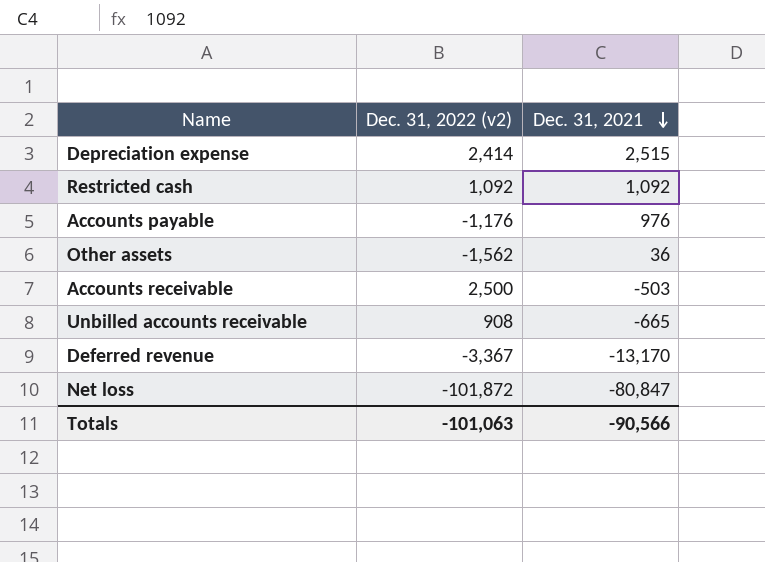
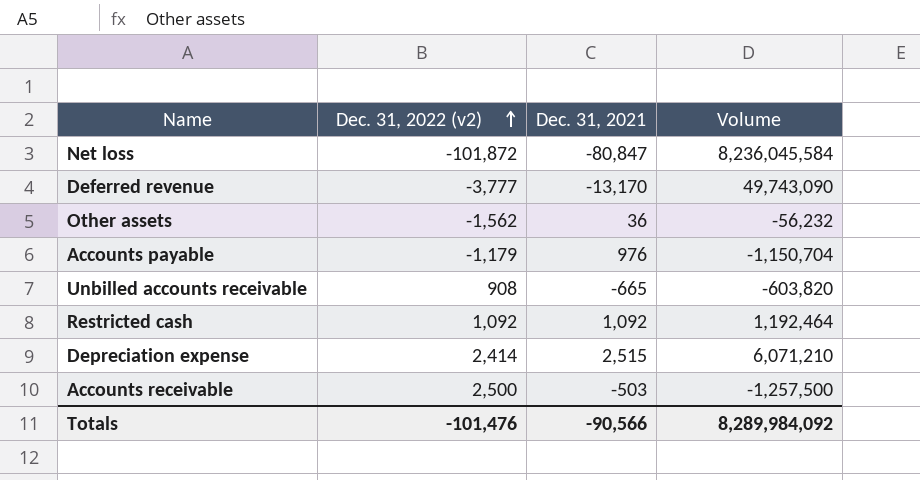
row order: Dec. 31, 2021 descending -> Dec. 31, 2022 (v2) ascending
column Volume | formula: none -> [Dec. 31, 2022 (v2)] * [Dec. 31, 2021]
Deferred revenue | Dec. 31, 2022 (v2): -3,367 -> -3,777
Accounts payable | Dec. 31, 2022 (v2): -1,176 -> -1,179
Totals | Dec. 31, 2022 (v2): -101,063 -> -101,476

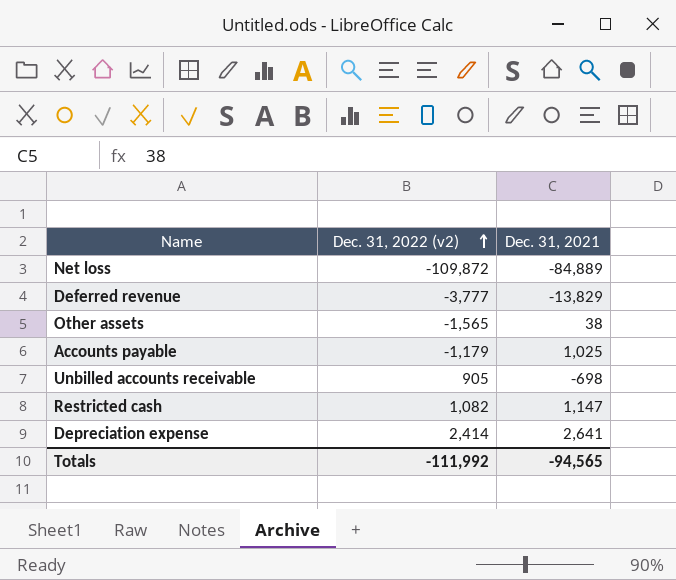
column Volume | formula: [Dec. 31, 2022 (v2)] * [Dec. 31, 2021] -> none
row Accounts receivable: 2,500 | -503 | -1,257,500 -> none
Net loss | Dec. 31, 2022 (v2): -101,872 -> -109,872
Net loss | Dec. 31, 2021: -80,847 -> -84,889
Deferred revenue | Dec. 31, 2021: -13,170 -> -13,829
Other assets | Dec. 31, 2022 (v2): -1,562 -> -1,565
Other assets | Dec. 31, 2021: 36 -> 38
Accounts payable | Dec. 31, 2021: 976 -> 1,025
Unbilled accounts receivable | Dec. 31, 2022 (v2): 908 -> 905
Unbilled accounts receivable | Dec. 31, 2021: -665 -> -698
Restricted cash | Dec. 31, 2022 (v2): 1,092 -> 1,082
Restricted cash | Dec. 31, 2021: 1,092 -> 1,147
Depreciation expense | Dec. 31, 2021: 2,515 -> 2,641
Totals | Dec. 31, 2022 (v2): -101,476 -> -111,992
Totals | Dec. 31, 2021: -90,566 -> -94,565

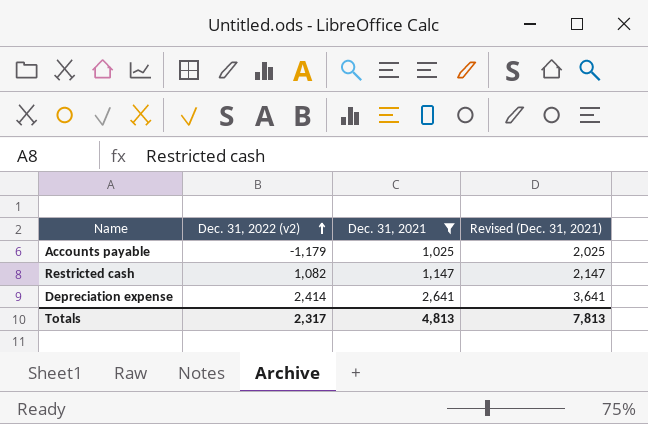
filter: none -> Dec. 31, 2021 >= 1,025
column Revised (Dec. 31, 2021) | formula: none -> [Dec. 31, 2021] + 1000
Totals | Dec. 31, 2022 (v2): -111,992 -> 2,317
Totals | Dec. 31, 2021: -94,565 -> 4,813

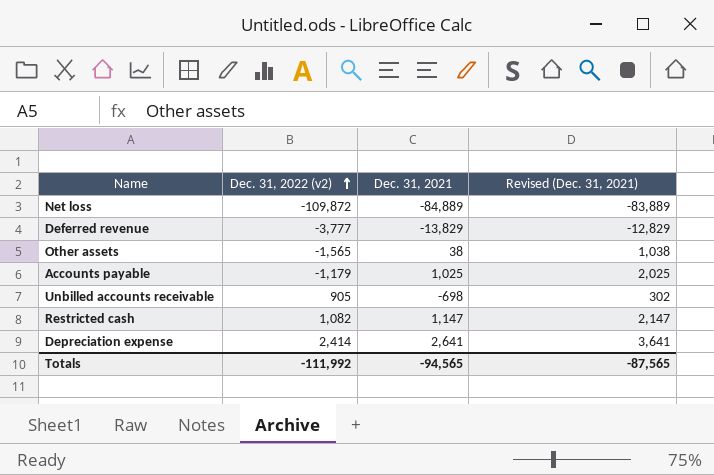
filter: Dec. 31, 2021 >= 1,025 -> none
Totals | Dec. 31, 2022 (v2): 2,317 -> -111,992
Totals | Dec. 31, 2021: 4,813 -> -94,565
Totals | Revised (Dec. 31, 2021): 7,813 -> -87,565

